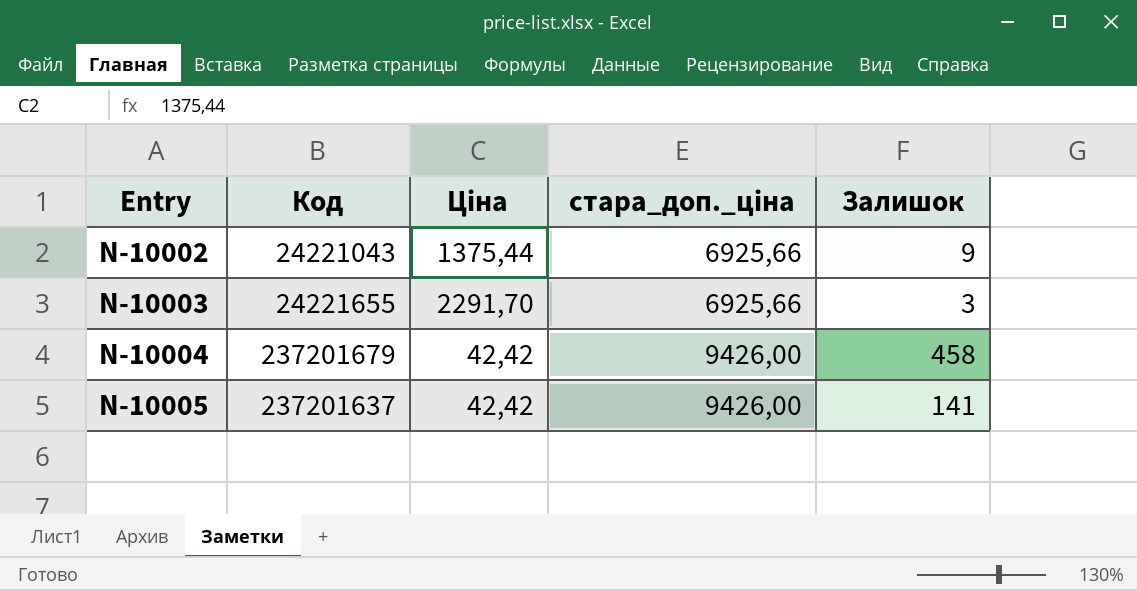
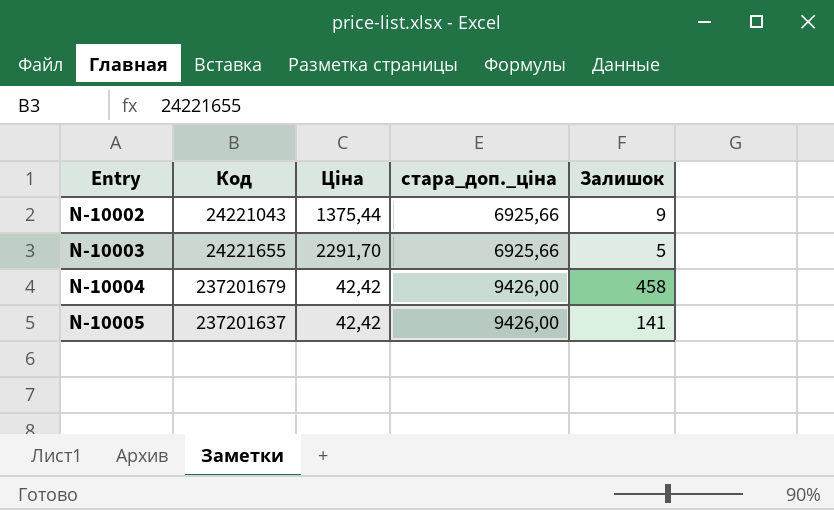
N-10003 | Залишок: 3 -> 5

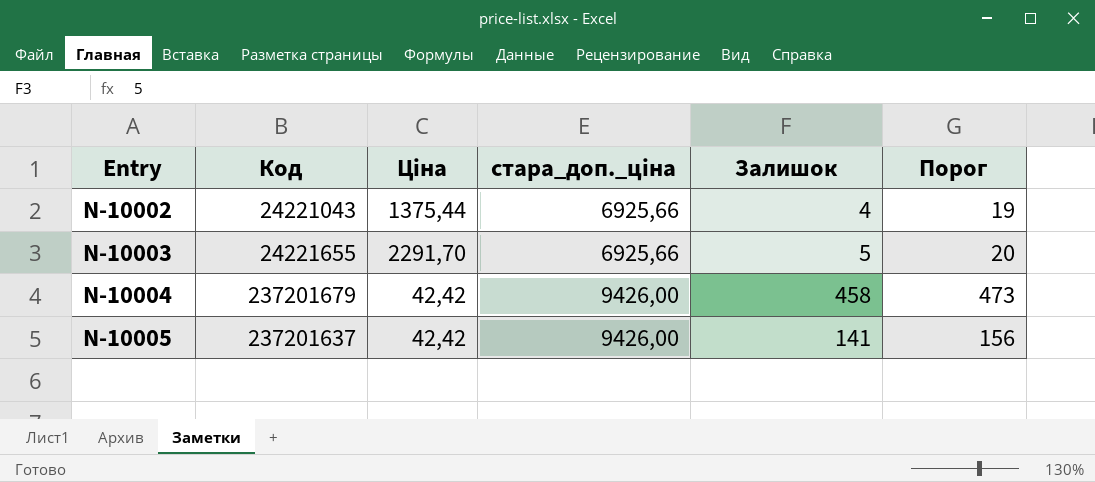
column Порог | formula: none -> [Залишок] + 15
N-10002 | Залишок: 9 -> 4

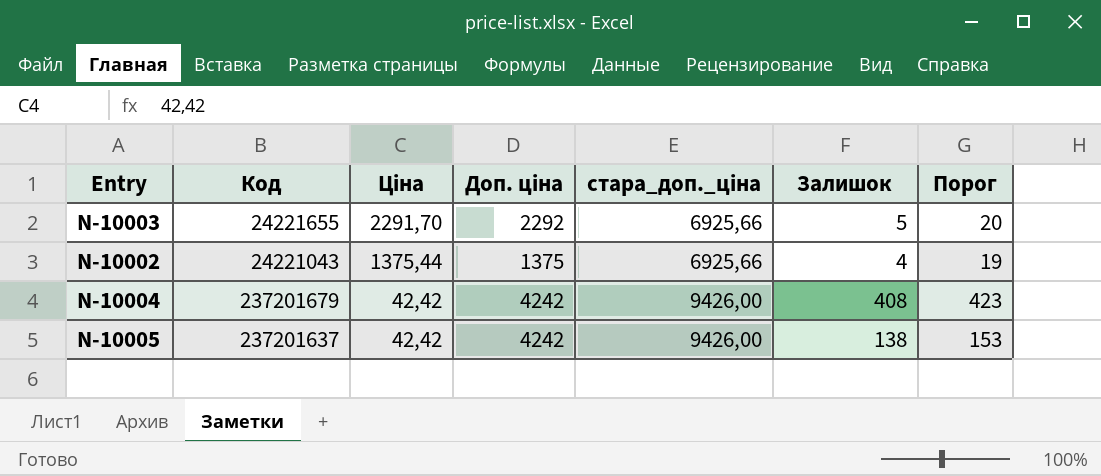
row order: Entry ascending -> Ціна descending
column Доп. ціна | position: none -> 4
N-10004 | Залишок: 458 -> 408
N-10004 | Порог: 473 -> 423
N-10005 | Залишок: 141 -> 138
N-10005 | Порог: 156 -> 153

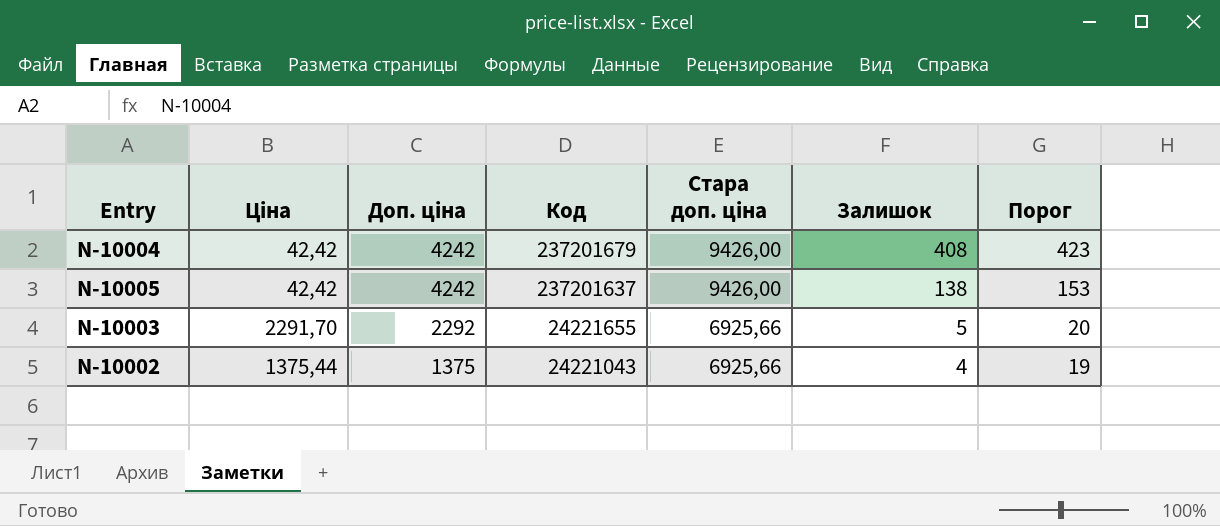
row order: Ціна descending -> Доп. ціна descending
column Код | position: 2 -> 4
column name: стара_доп._ціна -> Стара доп. ціна

